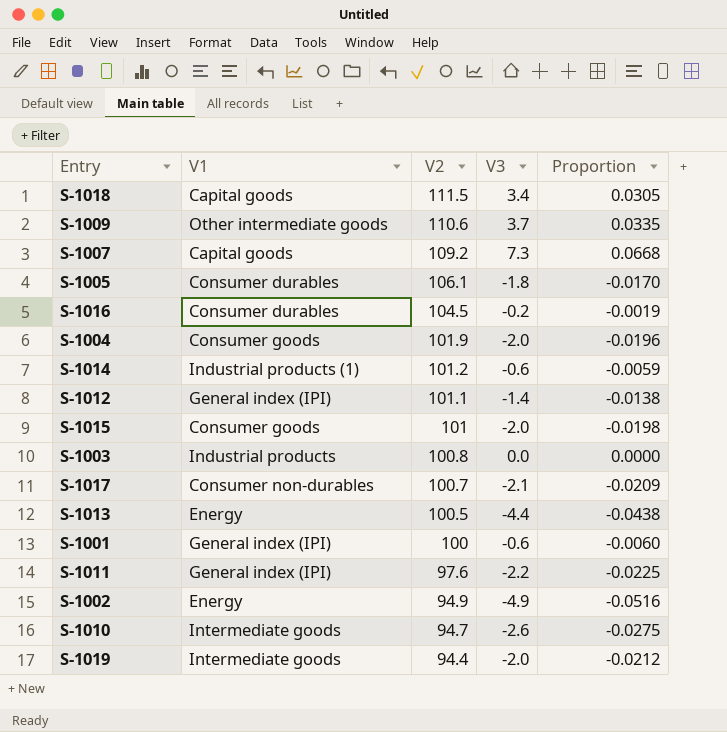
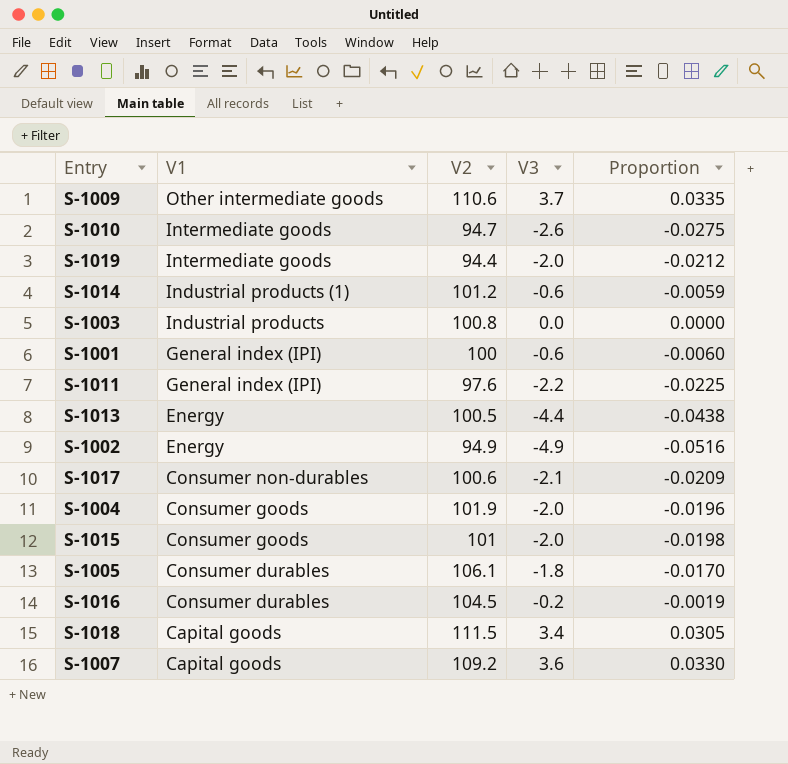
row order: V2 descending -> V1 descending
row S-1012: General index (IPI) | 101.1 | -1.4 | -0.0138 -> none
S-1017 | V2: 100.7 -> 100.6
S-1007 | V3: 7.3 -> 3.6
S-1007 | Proportion: 0.0668 -> 0.0330

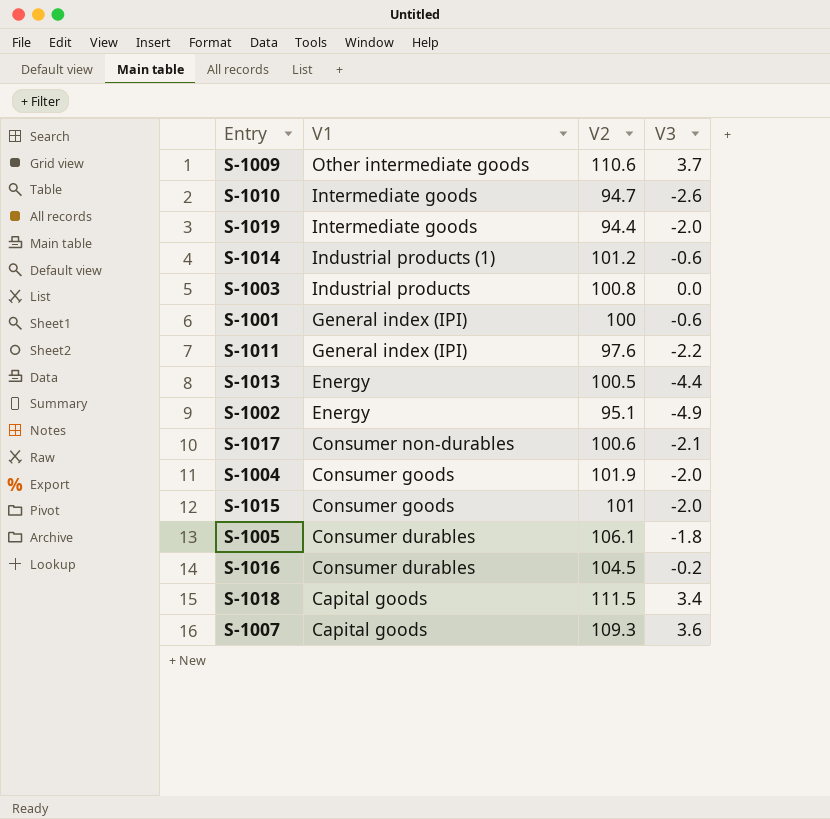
column Proportion | formula: [V3] / [V2] -> none
S-1002 | V2: 94.9 -> 95.1
S-1007 | V2: 109.2 -> 109.3

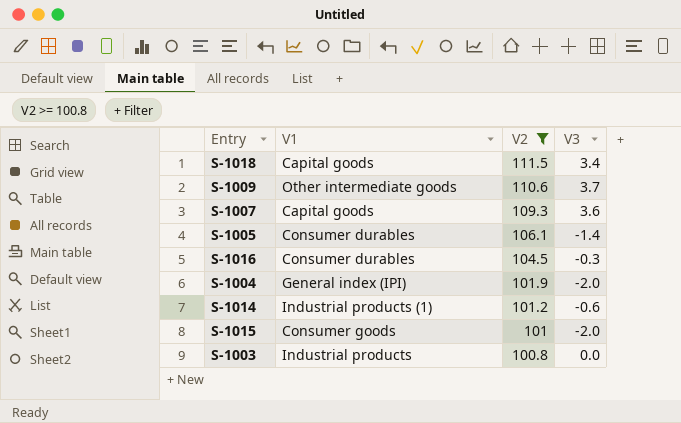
filter: none -> V2 >= 100.8
row order: V1 descending -> V2 descending
S-1005 | V3: -1.8 -> -1.4
S-1016 | V3: -0.2 -> -0.3
S-1004 | V1: Consumer goods -> General index (IPI)

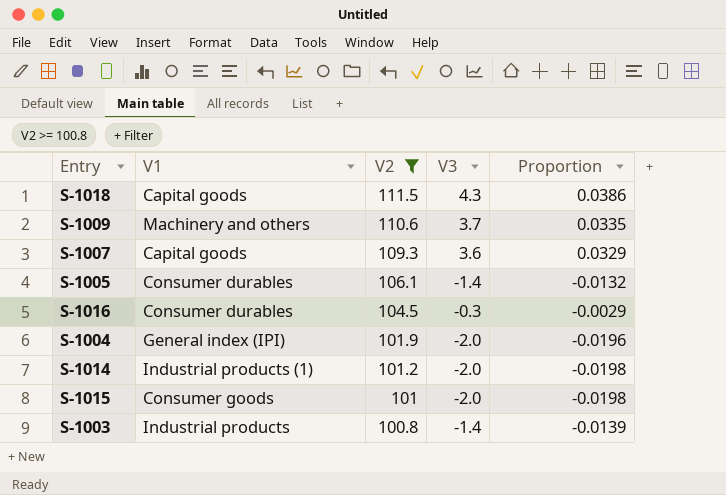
column Proportion | formula: none -> [V3] / [V2]
S-1018 | V3: 3.4 -> 4.3
S-1009 | V1: Other intermediate goods -> Machinery and others
S-1014 | V3: -0.6 -> -2.0
S-1003 | V3: 0.0 -> -1.4

